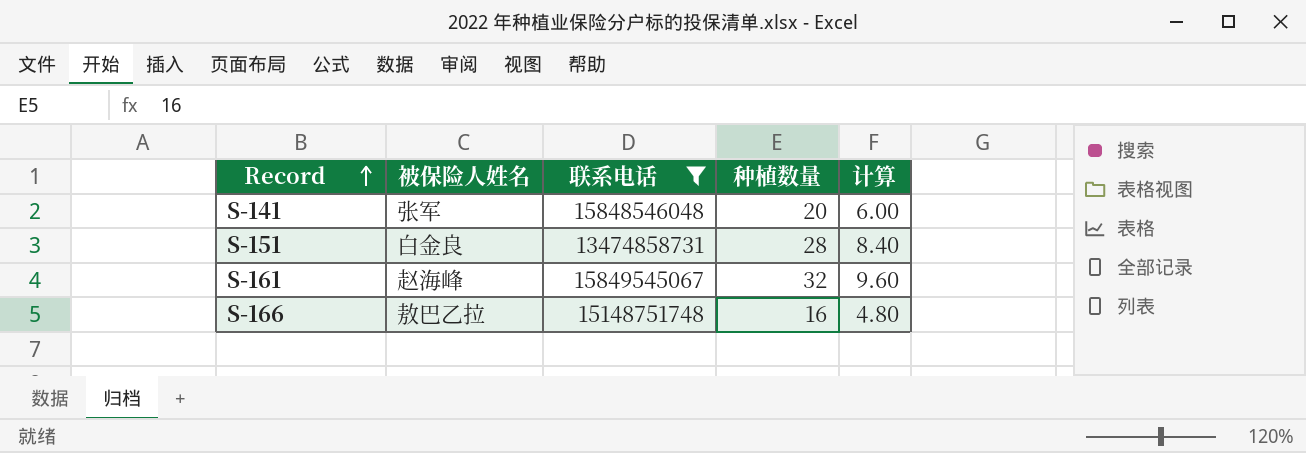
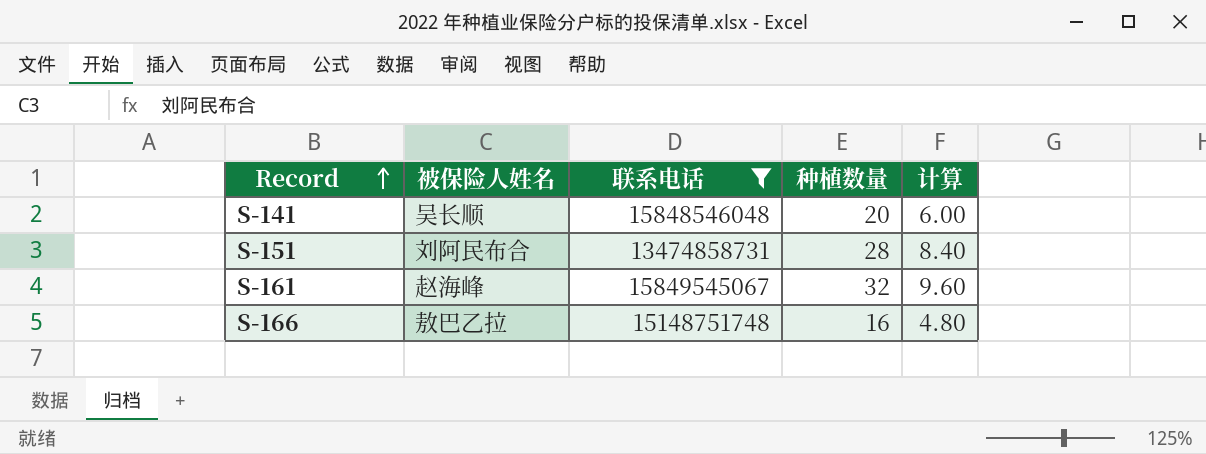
S-141 | 被保险人姓名: 张军 -> 吴长顺
S-151 | 被保险人姓名: 白金良 -> 刘阿民布合

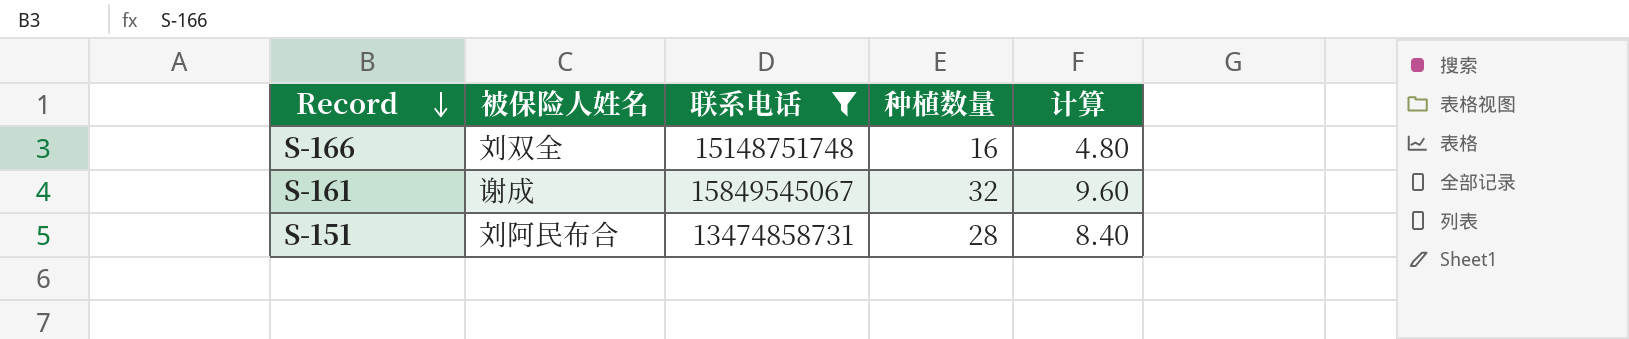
row order: Record ascending -> Record descending
row S-141: 吴长顺 | 15848546048 | 20 | 6.00 -> none
S-166 | 被保险人姓名: 敖巴乙拉 -> 刘双全
S-161 | 被保险人姓名: 赵海峰 -> 谢成

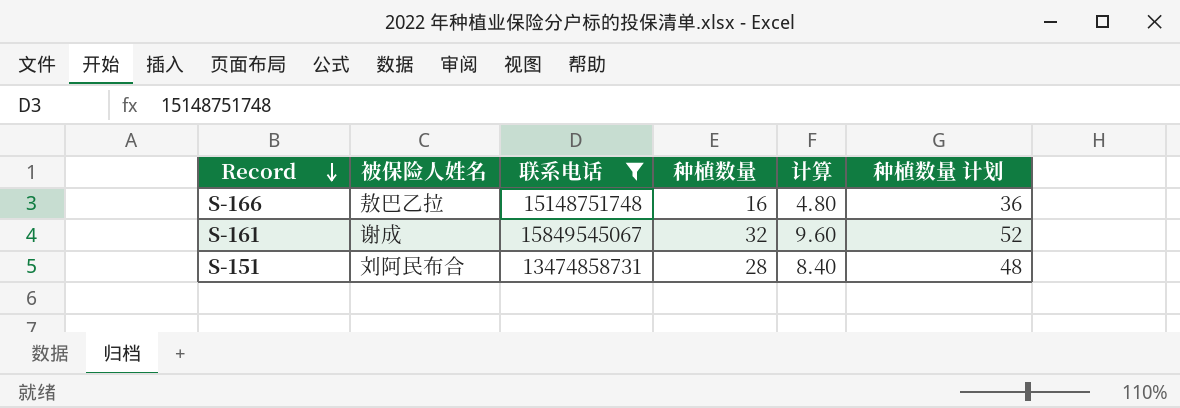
column 种植数量 计划 | formula: none -> [种植数量] + 20
S-166 | 被保险人姓名: 刘双全 -> 敖巴乙拉

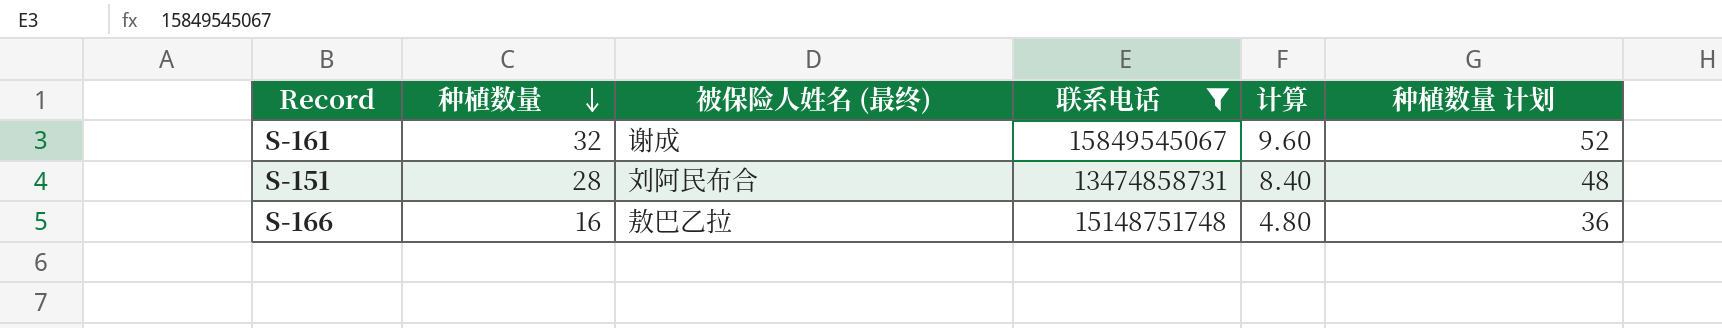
row order: Record descending -> 种植数量 descending
column 种植数量 | position: 4 -> 2
column name: 被保险人姓名 -> 被保险人姓名 (最终)

